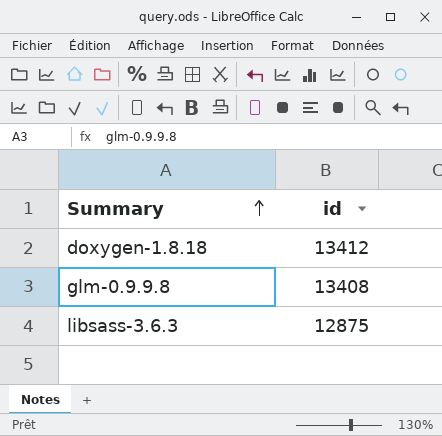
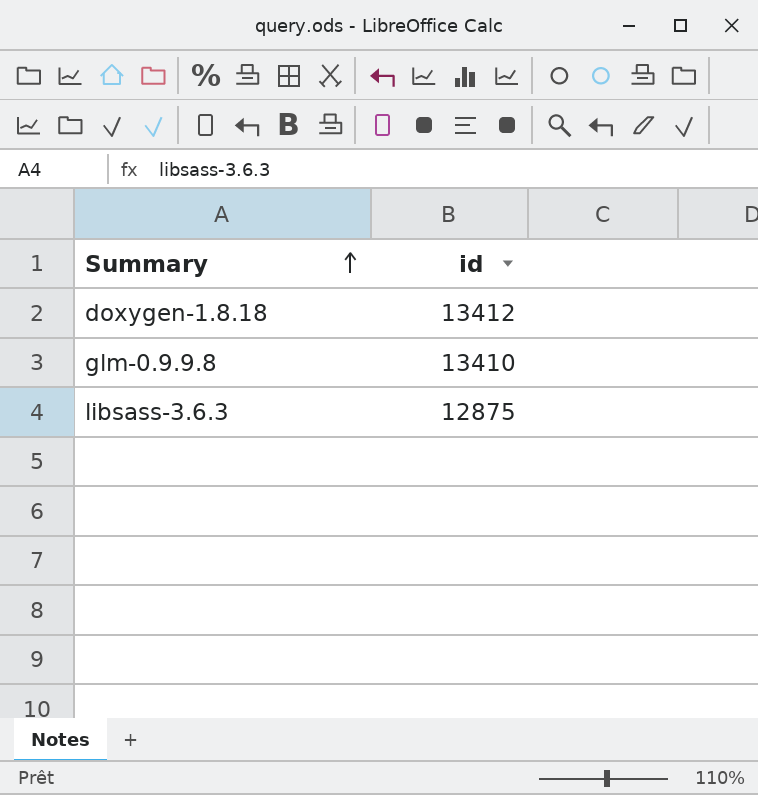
glm-0.9.9.8 | id: 13408 -> 13410

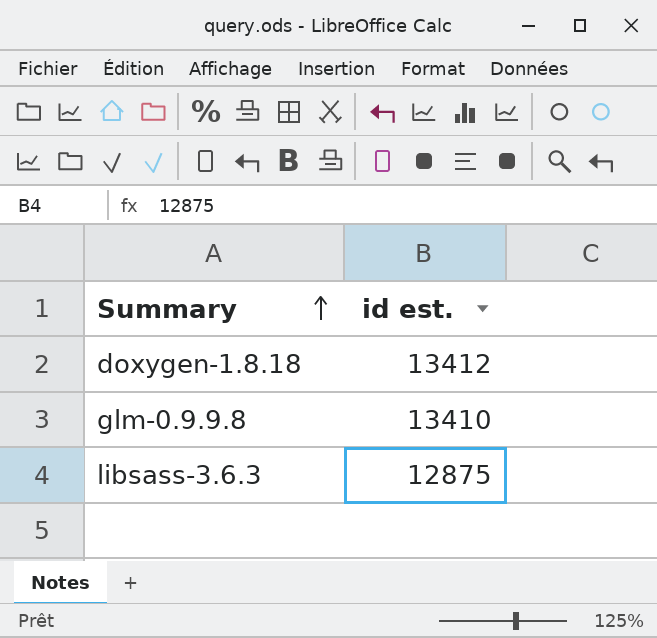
column name: id -> id est.

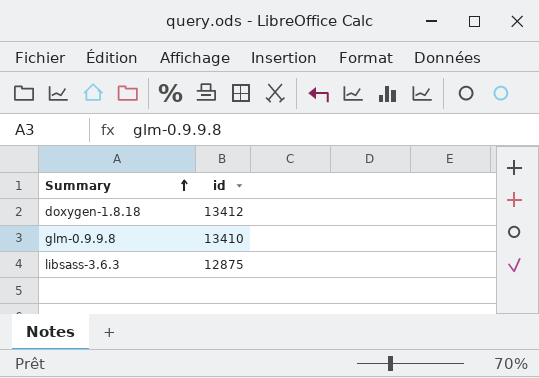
column name: id est. -> id

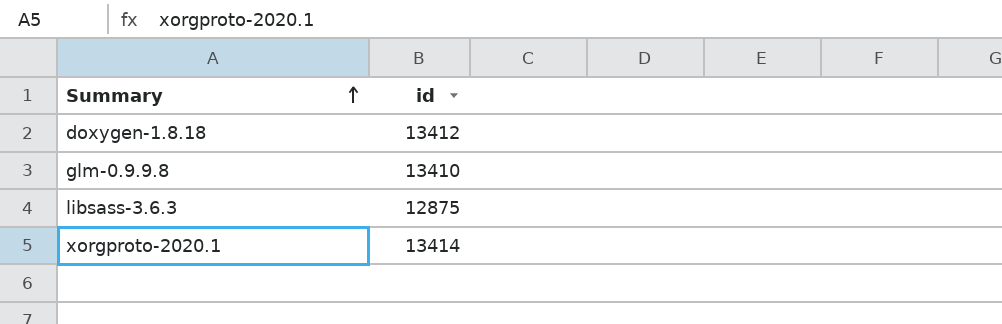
row xorgproto-2020.1: none -> 13414

